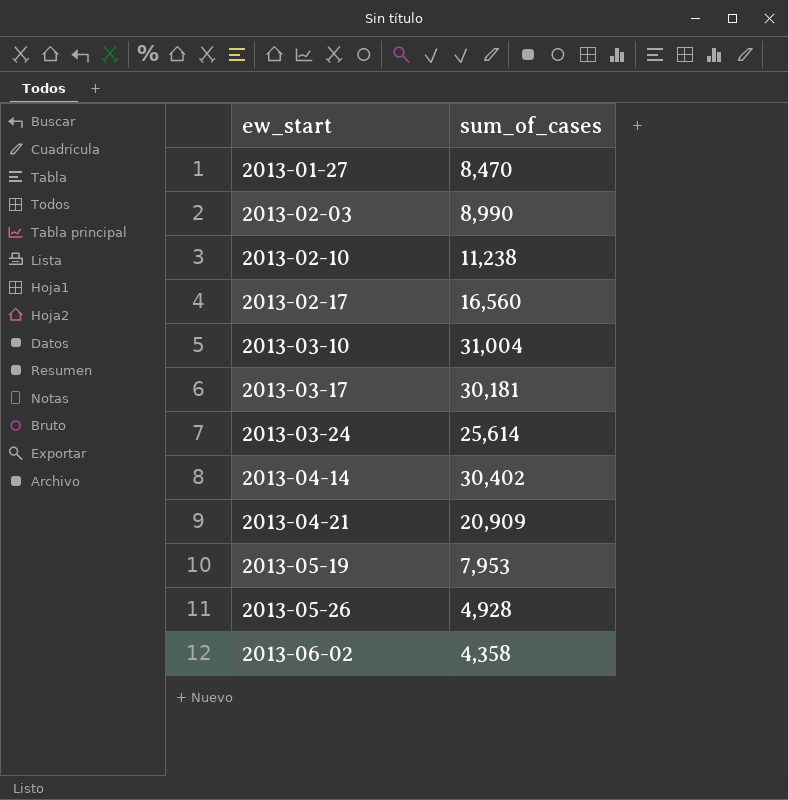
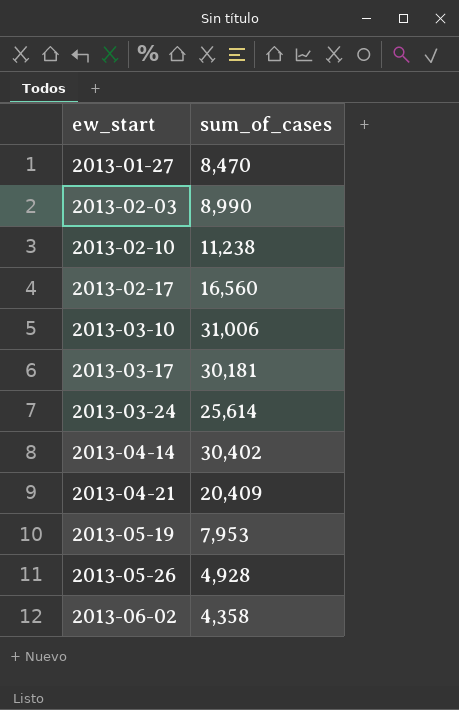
2013-03-10 | sum_of_cases: 31,004 -> 31,006
2013-04-21 | sum_of_cases: 20,909 -> 20,409

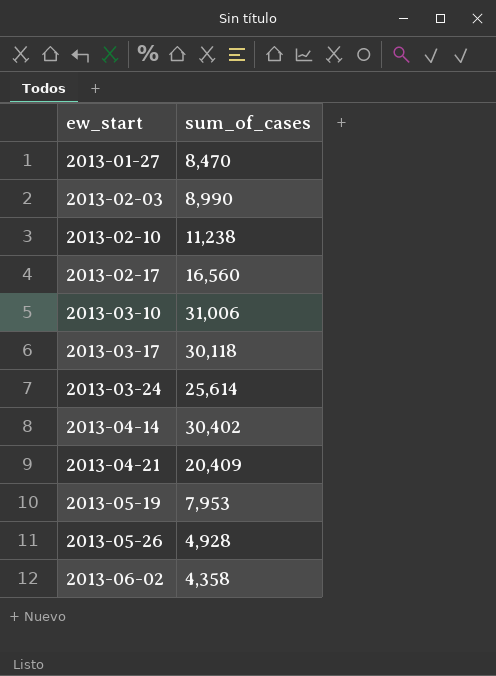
2013-03-17 | sum_of_cases: 30,181 -> 30,118

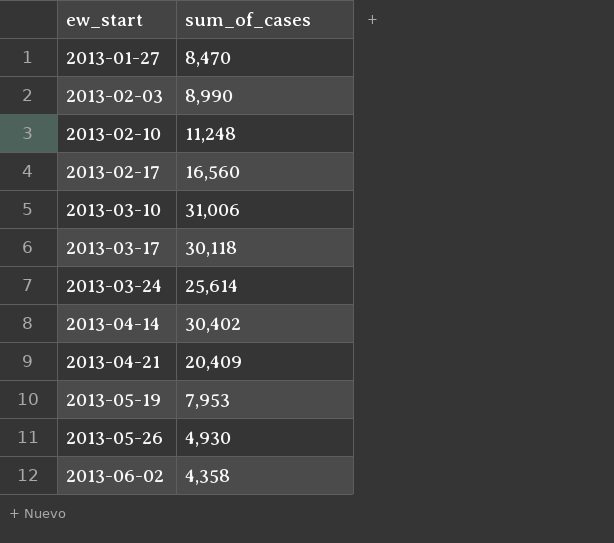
2013-02-10 | sum_of_cases: 11,238 -> 11,248
2013-05-26 | sum_of_cases: 4,928 -> 4,930

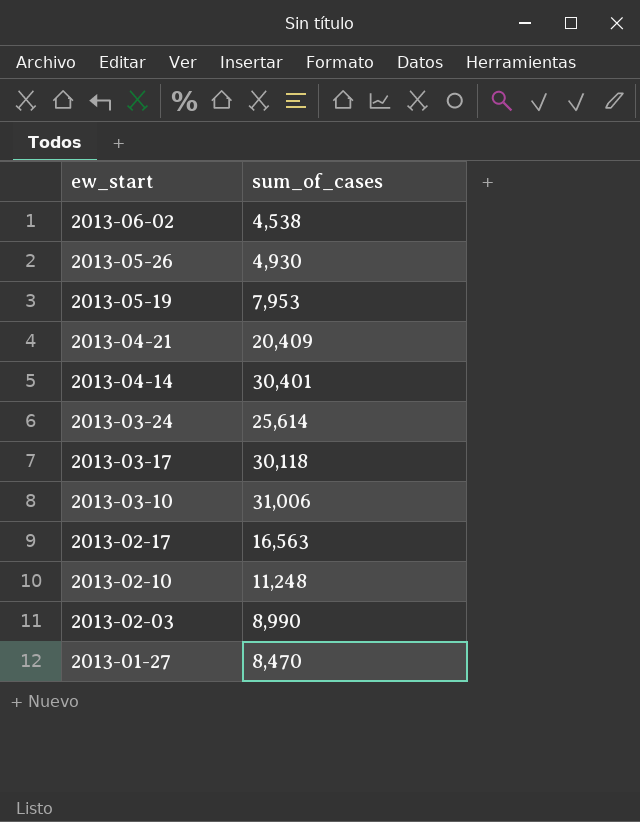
row order: ew_start ascending -> ew_start descending
2013-06-02 | sum_of_cases: 4,358 -> 4,538
2013-04-14 | sum_of_cases: 30,402 -> 30,401
2013-02-17 | sum_of_cases: 16,560 -> 16,563

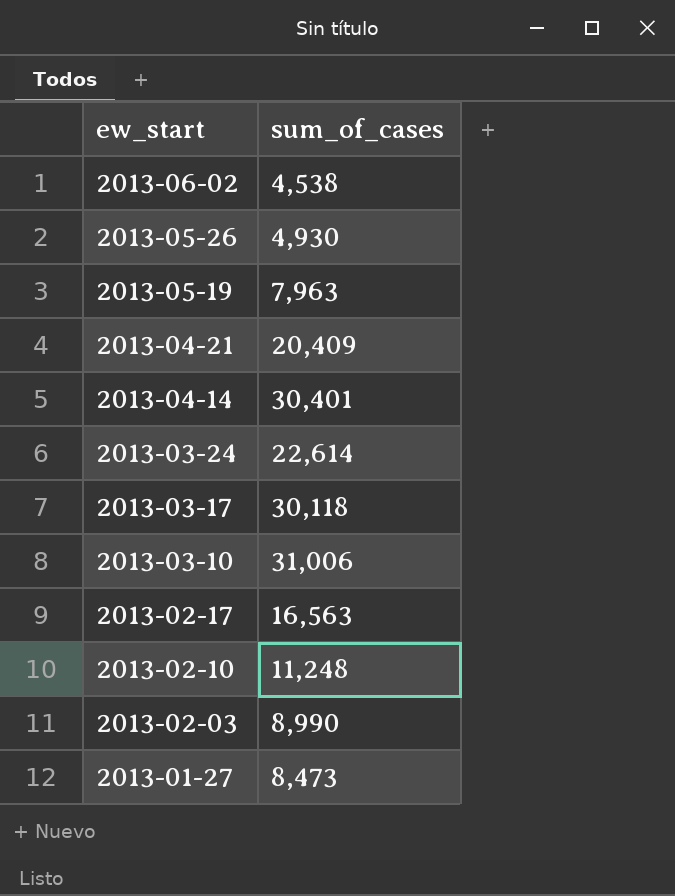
2013-05-19 | sum_of_cases: 7,953 -> 7,963
2013-03-24 | sum_of_cases: 25,614 -> 22,614
2013-01-27 | sum_of_cases: 8,470 -> 8,473

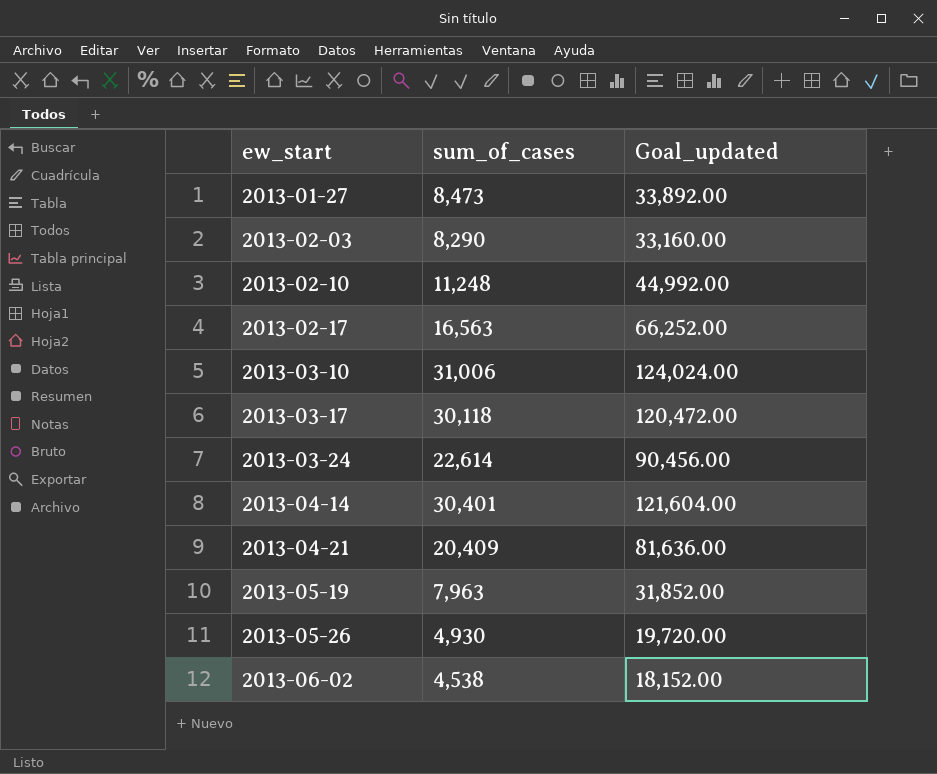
row order: ew_start descending -> ew_start ascending
column Goal_updated | formula: none -> [sum_of_cases] * 4
2013-02-03 | sum_of_cases: 8,990 -> 8,290

